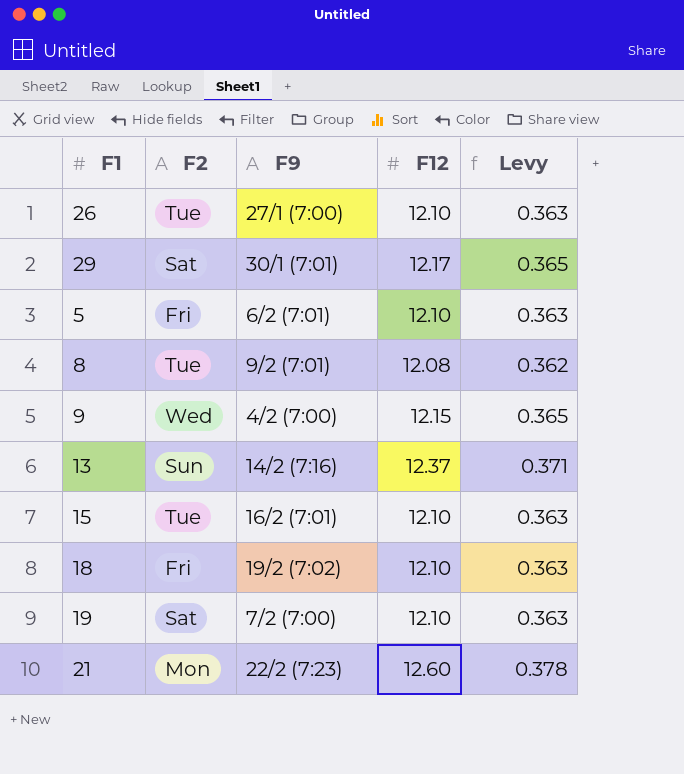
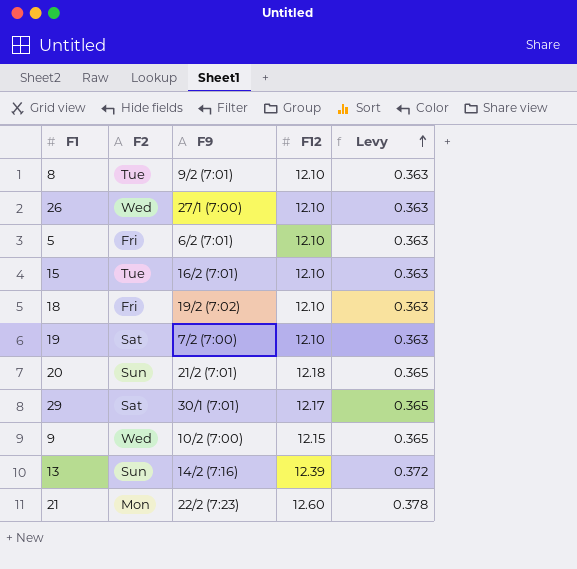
row order: none -> Levy ascending
8 | F12: 12.08 -> 12.10
8 | Levy: 0.362 -> 0.363
26 | F2: Tue -> Wed
row 20: none -> Sun | 21/2 (7:01) | 12.18 | 0.365
9 | F9: 4/2 (7:00) -> 10/2 (7:00)
13 | F12: 12.37 -> 12.39
13 | Levy: 0.371 -> 0.372

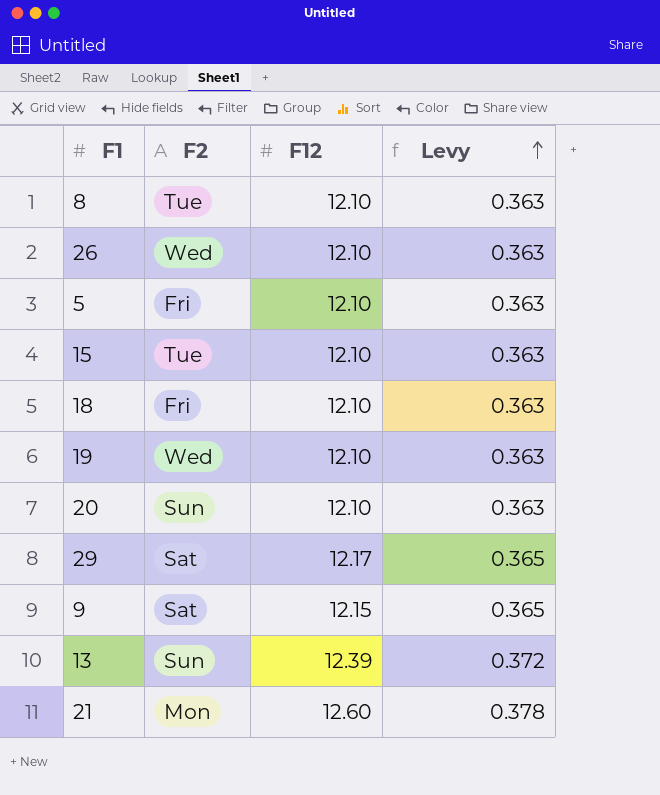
column F9 | position: 3 -> none
19 | F2: Sat -> Wed
20 | F12: 12.18 -> 12.10
20 | Levy: 0.365 -> 0.363
9 | F2: Wed -> Sat

